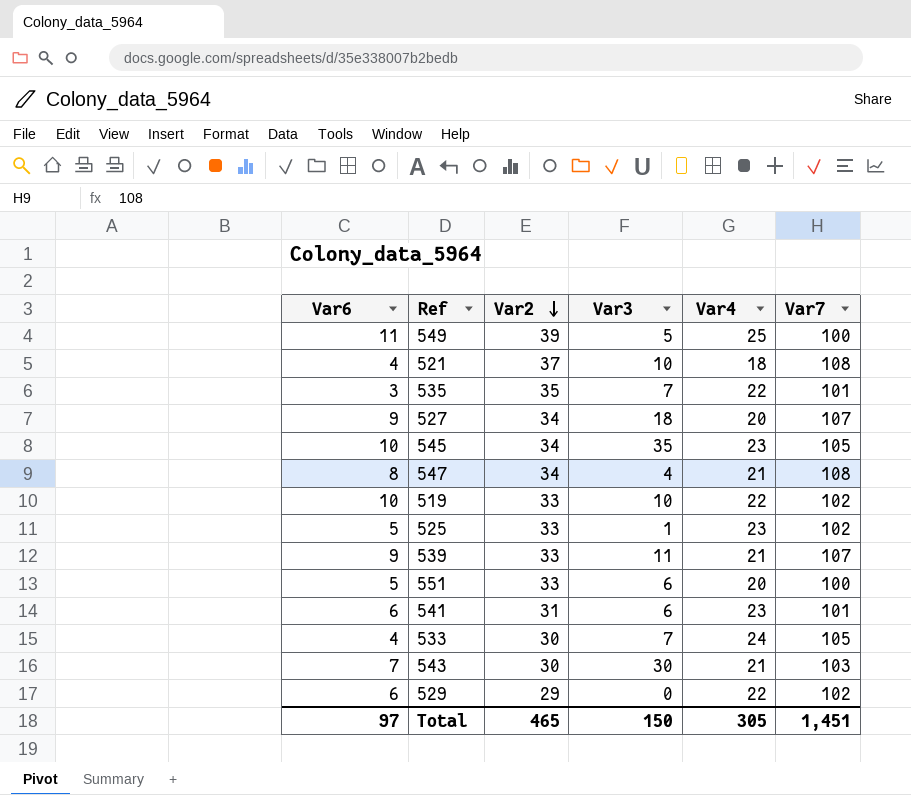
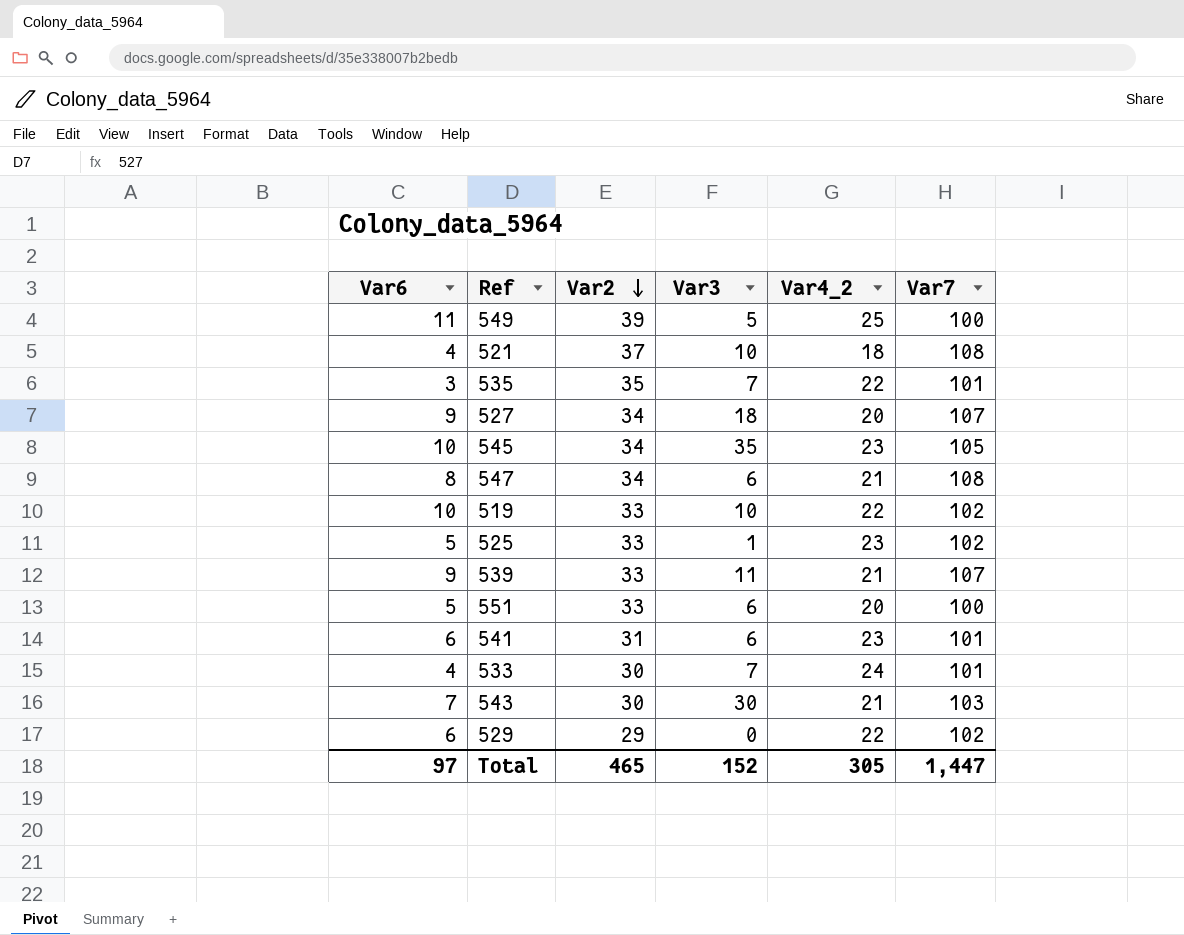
column name: Var4 -> Var4_2
547 | Var3: 4 -> 6
533 | Var7: 105 -> 101
Total | Var3: 150 -> 152
Total | Var7: 1,451 -> 1,447

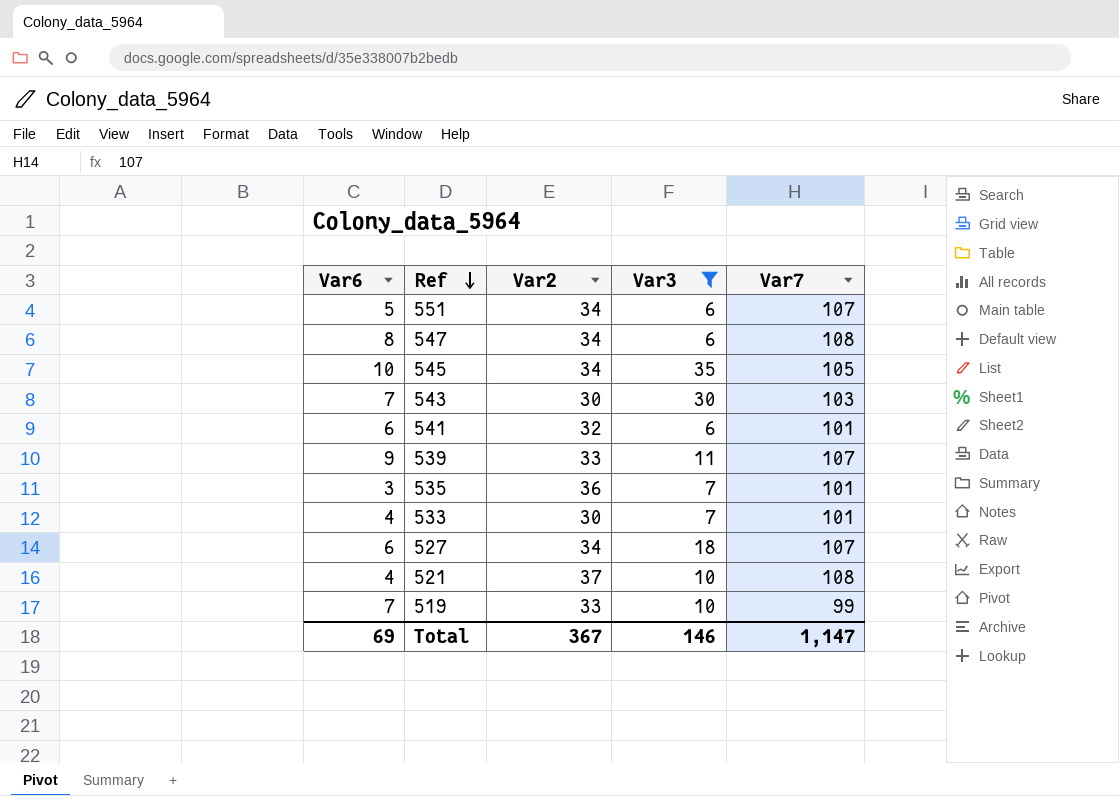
filter: none -> Var3 >= 6
row order: Var2 descending -> Ref descending
column Var4_2 | position: 5 -> none
551 | Var2: 33 -> 34
551 | Var7: 100 -> 107
541 | Var2: 31 -> 32
535 | Var2: 35 -> 36
527 | Var6: 9 -> 6
519 | Var6: 10 -> 7
519 | Var7: 102 -> 99
Total | Var6: 97 -> 69
Total | Var2: 465 -> 367
Total | Var3: 152 -> 146
Total | Var7: 1,447 -> 1,147

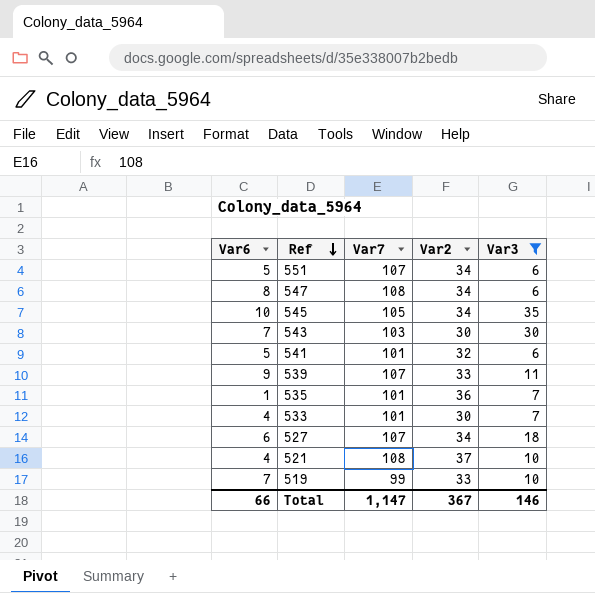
column Var7 | position: 5 -> 3
541 | Var6: 6 -> 5
535 | Var6: 3 -> 1
Total | Var6: 69 -> 66

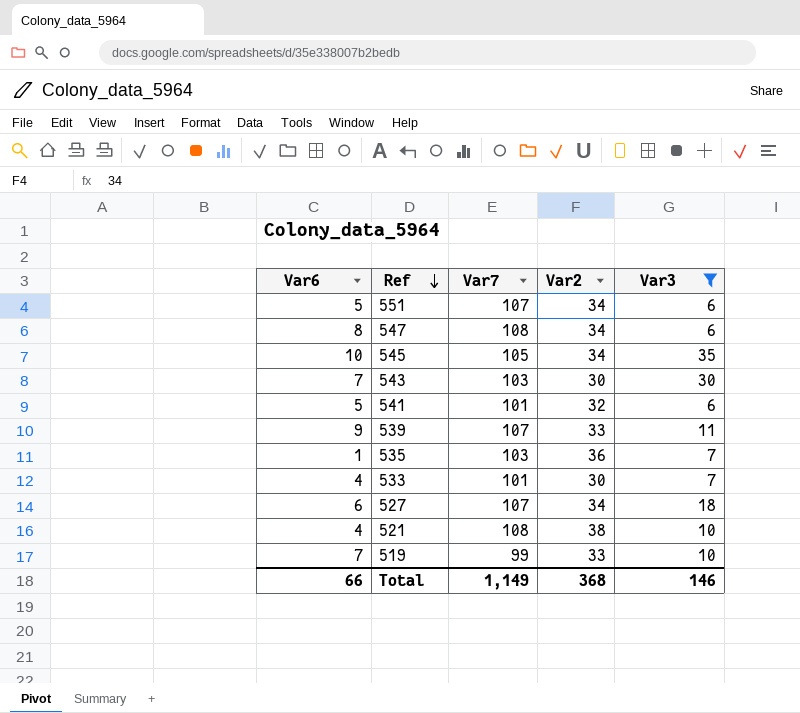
535 | Var7: 101 -> 103
521 | Var2: 37 -> 38
Total | Var7: 1,147 -> 1,149
Total | Var2: 367 -> 368

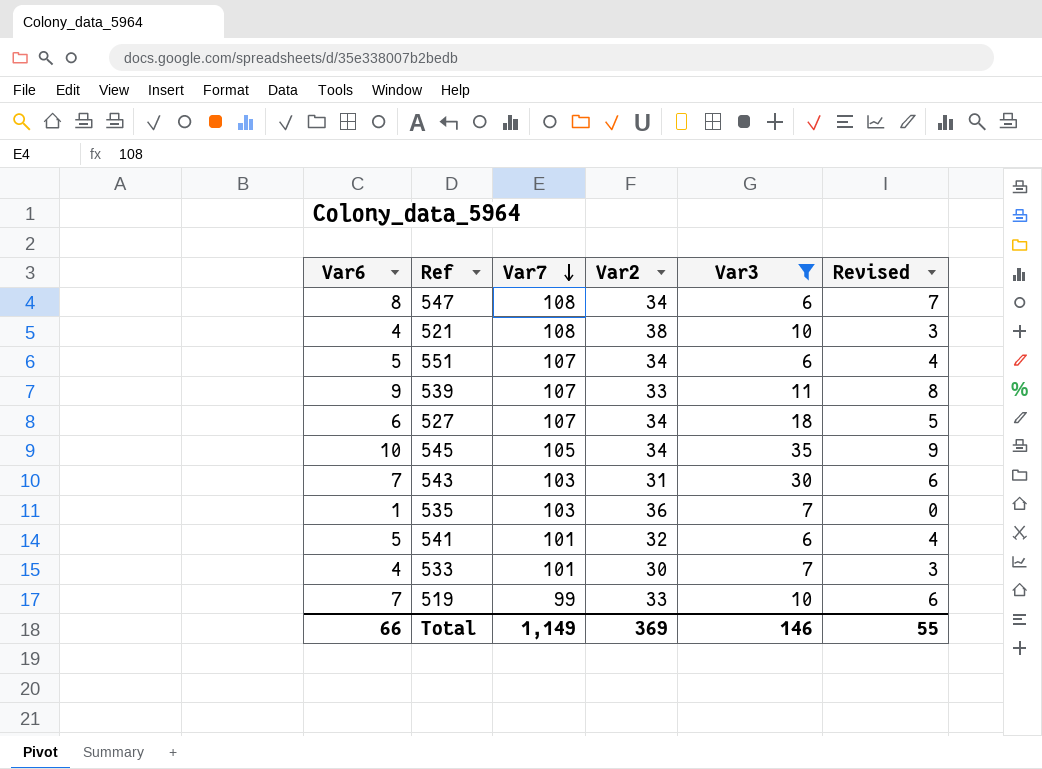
row order: Ref descending -> Var7 descending
column Revised | formula: none -> [Var6] - 1
543 | Var2: 30 -> 31
Total | Var2: 368 -> 369

